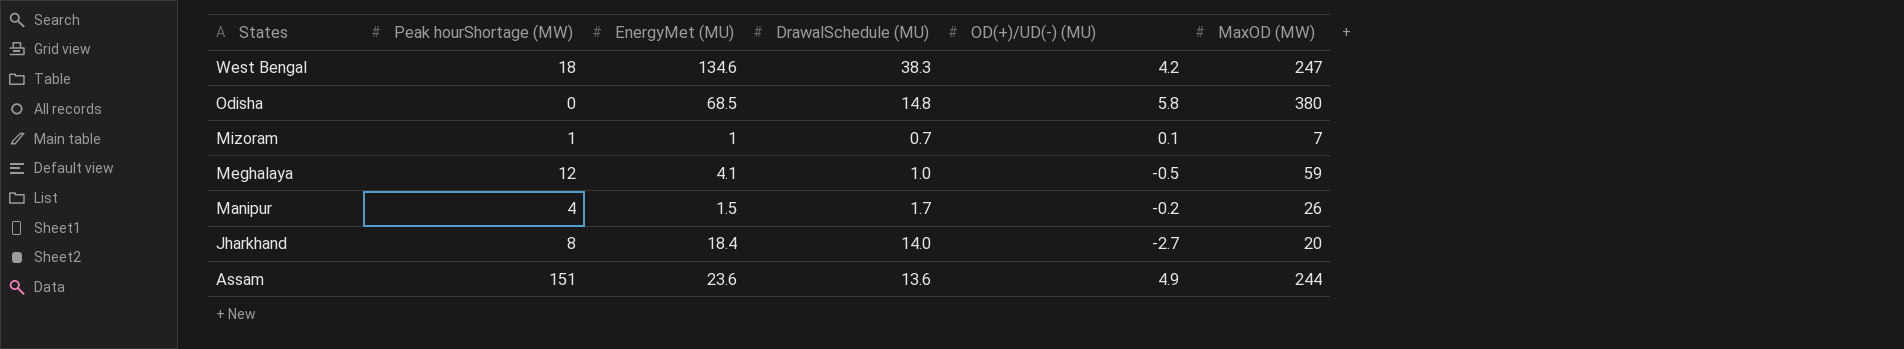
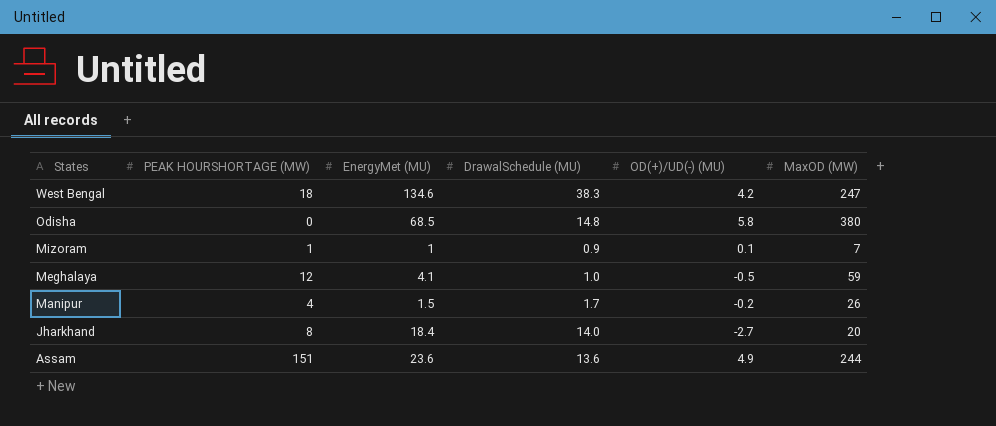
column name: Peak hourShortage (MW) -> PEAK HOURSHORTAGE (MW)
Mizoram | DrawalSchedule (MU): 0.7 -> 0.9

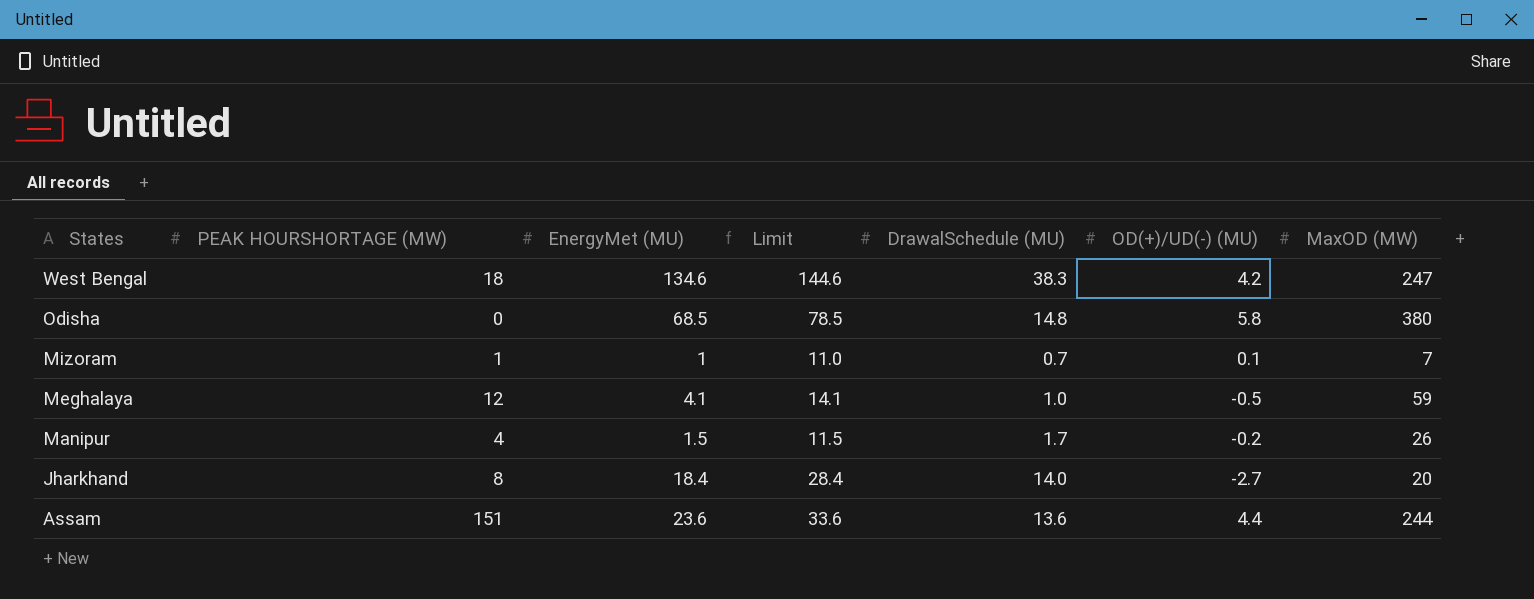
column Limit | formula: none -> [EnergyMet (MU)] + 10
Mizoram | DrawalSchedule (MU): 0.9 -> 0.7
Assam | OD(+)/UD(-) (MU): 4.9 -> 4.4

